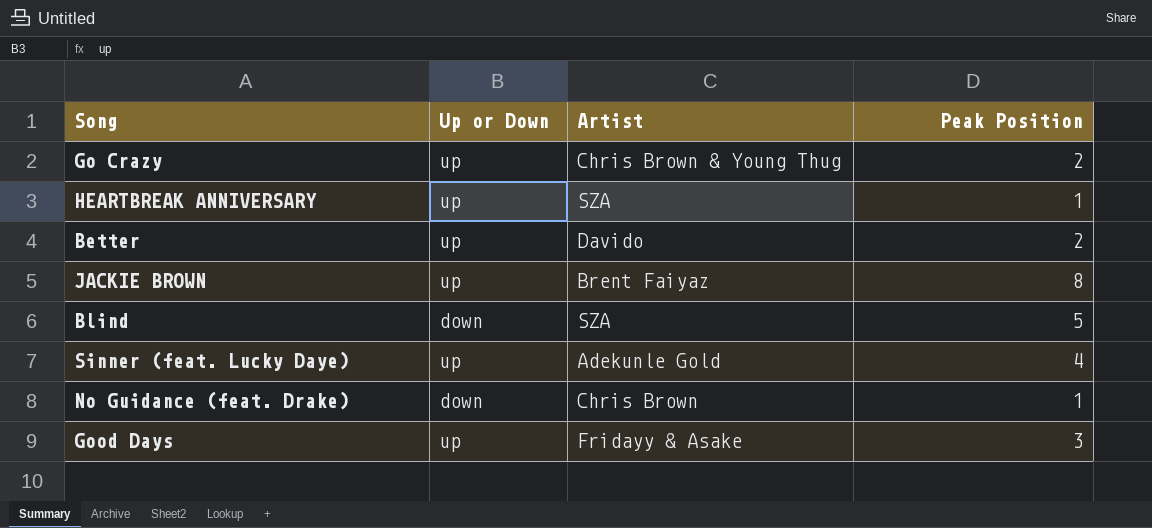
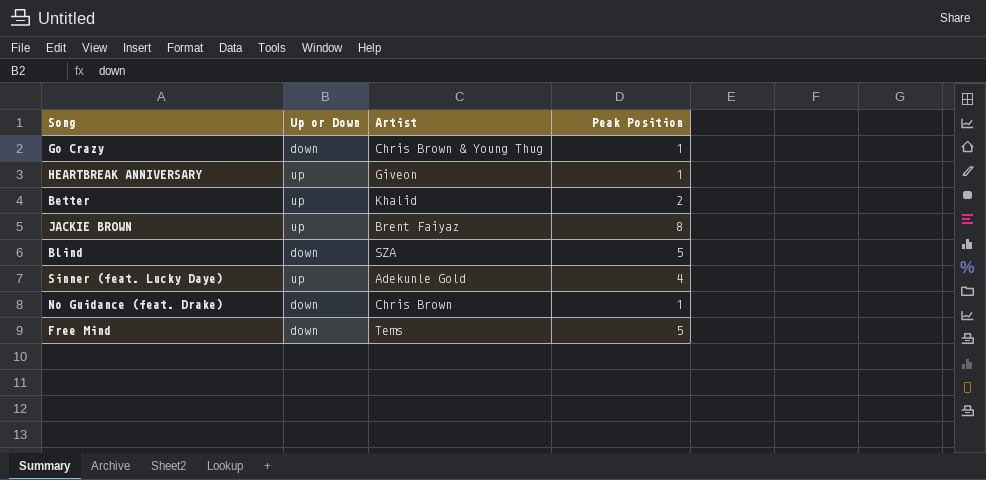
row Good Days: up | Fridayy & Asake | 3 -> none
Go Crazy | Up or Down: up -> down
Go Crazy | Peak Position: 2 -> 1
HEARTBREAK ANNIVERSARY | Artist: SZA -> Giveon
Better | Artist: Davido -> Khalid
row Free Mind: none -> down | Tems | 5

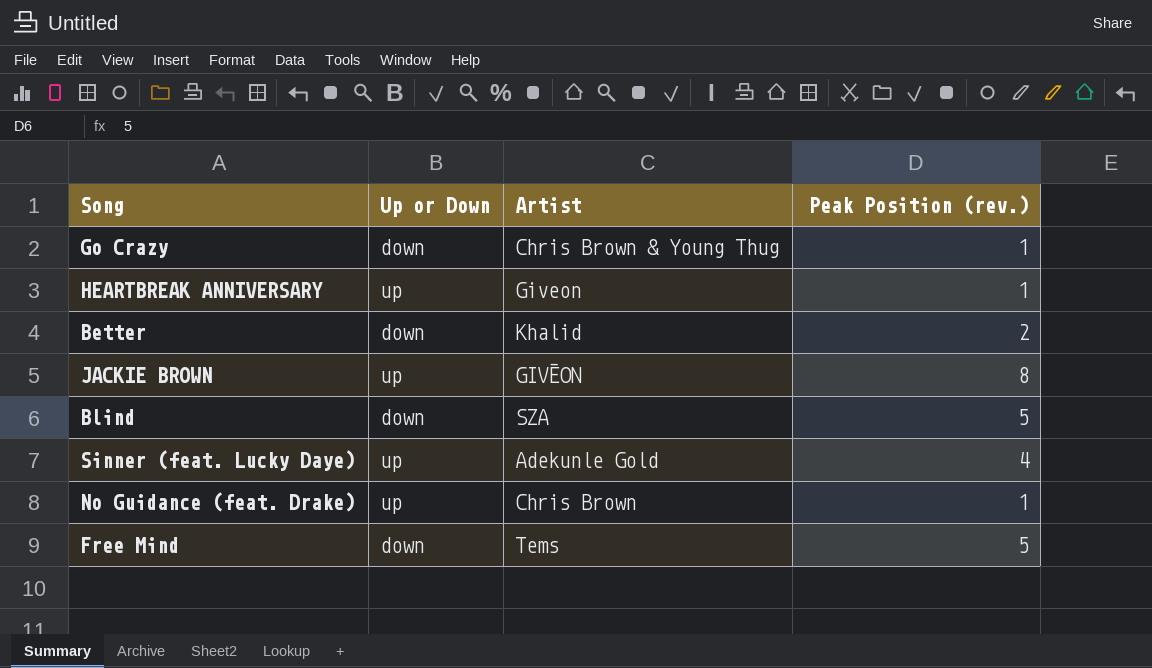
column name: Peak Position -> Peak Position (rev.)
Better | Up or Down: up -> down
JACKIE BROWN | Artist: Brent Faiyaz -> GIVĒON
No Guidance (feat. Drake) | Up or Down: down -> up

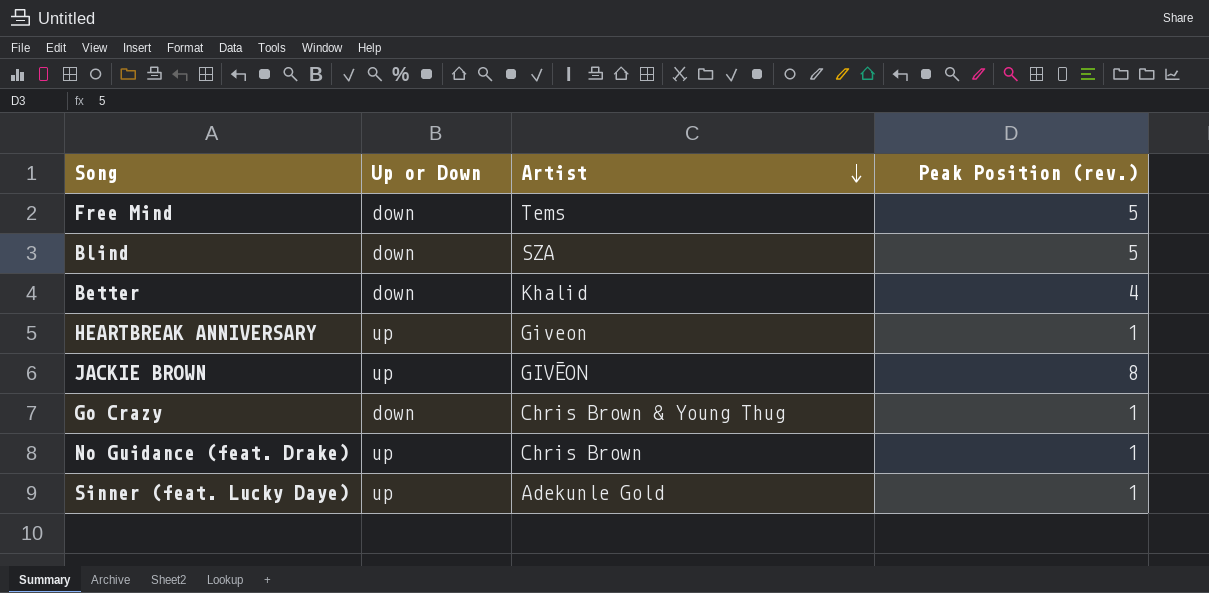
row order: none -> Artist descending
Better | Peak Position (rev.): 2 -> 4
Sinner (feat. Lucky Daye) | Peak Position (rev.): 4 -> 1

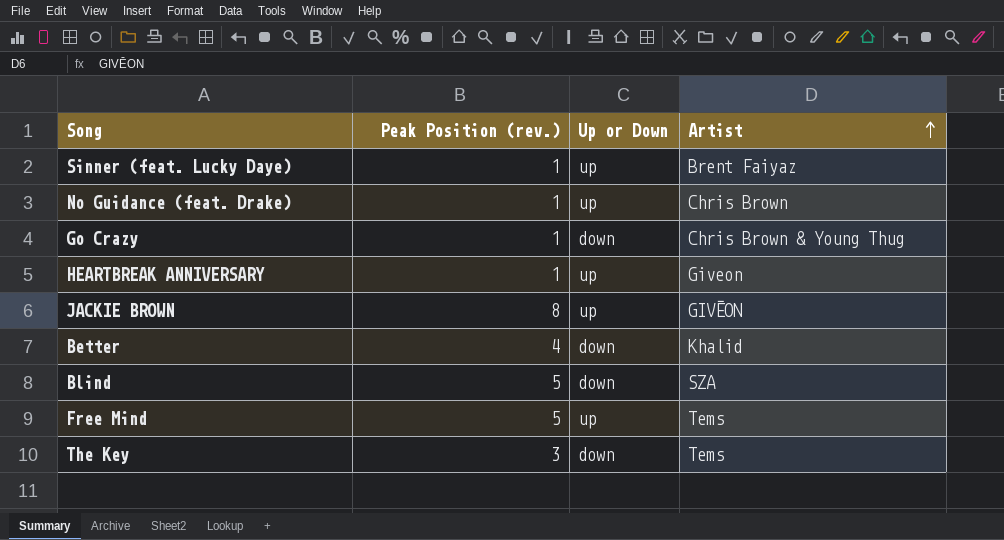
row order: Artist descending -> Artist ascending
column Peak Position (rev.) | position: 4 -> 2
Sinner (feat. Lucky Daye) | Artist: Adekunle Gold -> Brent Faiyaz
Free Mind | Up or Down: down -> up
row The Key: none -> 3 | down | Tems

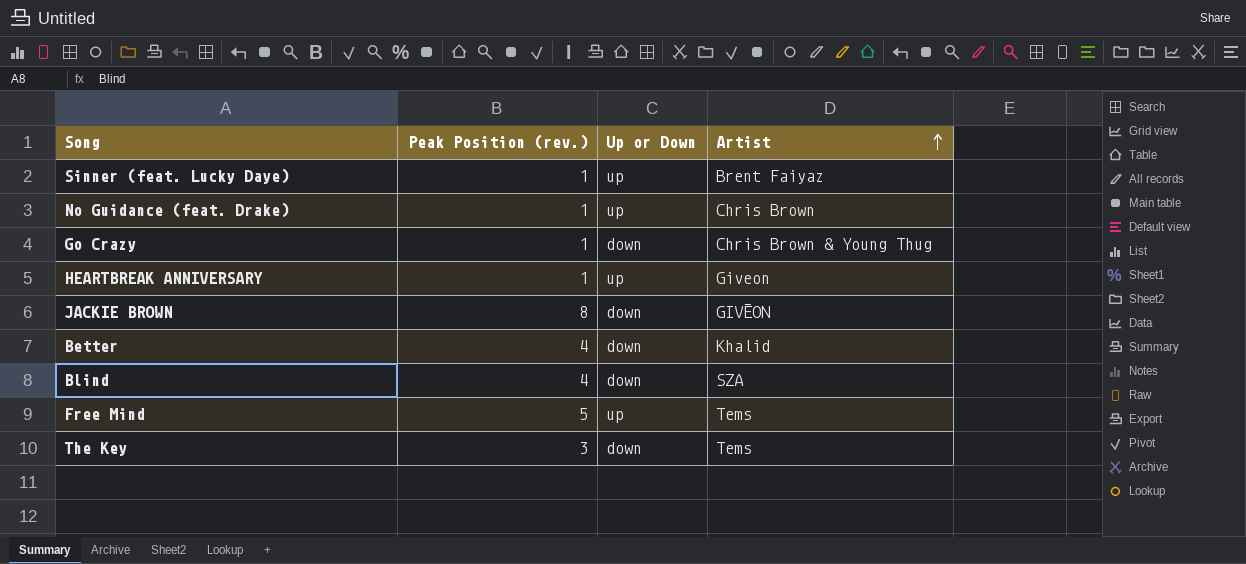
JACKIE BROWN | Up or Down: up -> down
Blind | Peak Position (rev.): 5 -> 4

